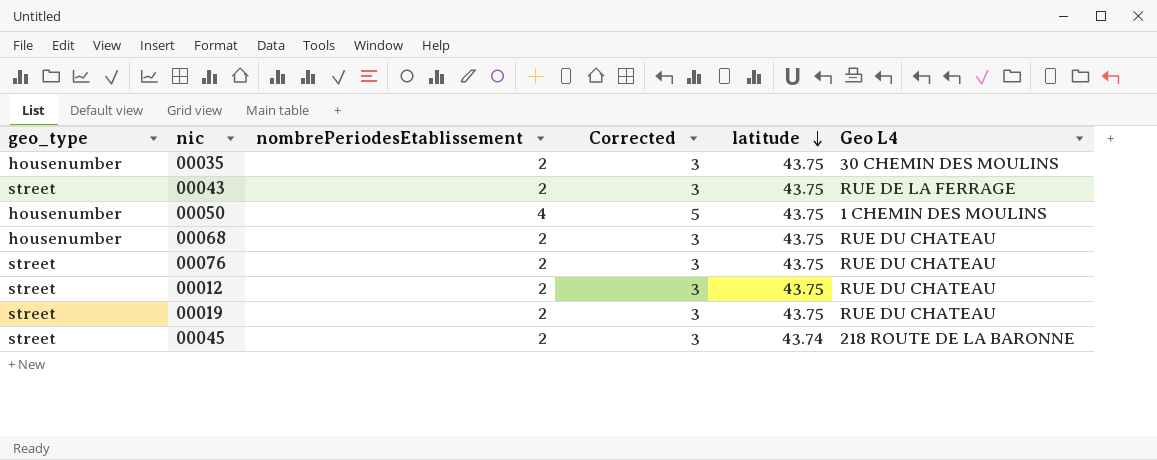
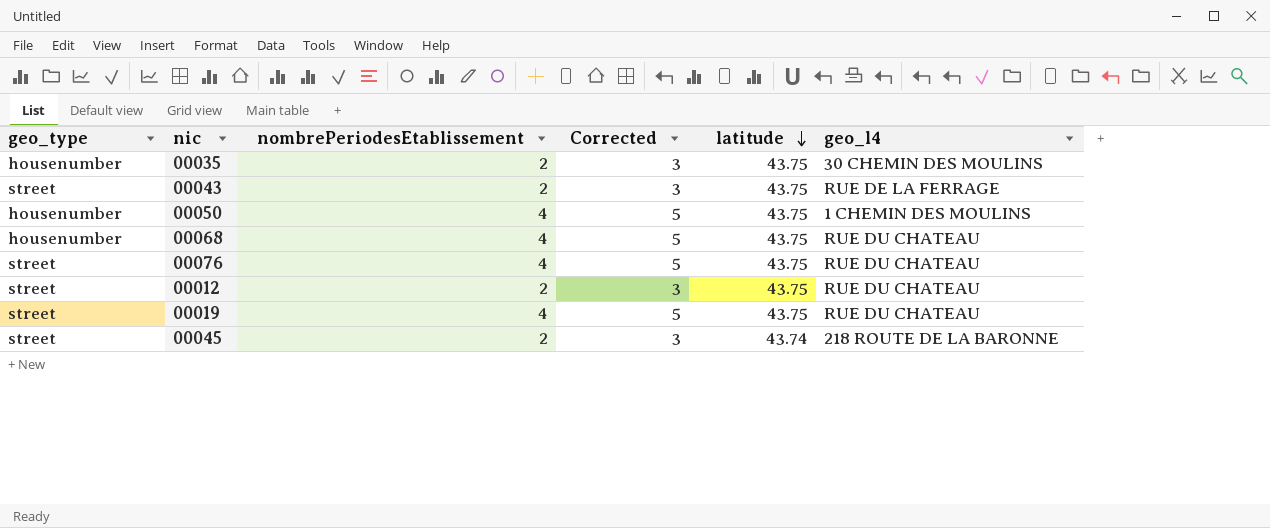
column name: Geo L4 -> geo_l4
00068 | nombrePeriodesEtablissement: 2 -> 4
00068 | Corrected: 3 -> 5
00076 | nombrePeriodesEtablissement: 2 -> 4
00076 | Corrected: 3 -> 5
00019 | nombrePeriodesEtablissement: 2 -> 4
00019 | Corrected: 3 -> 5

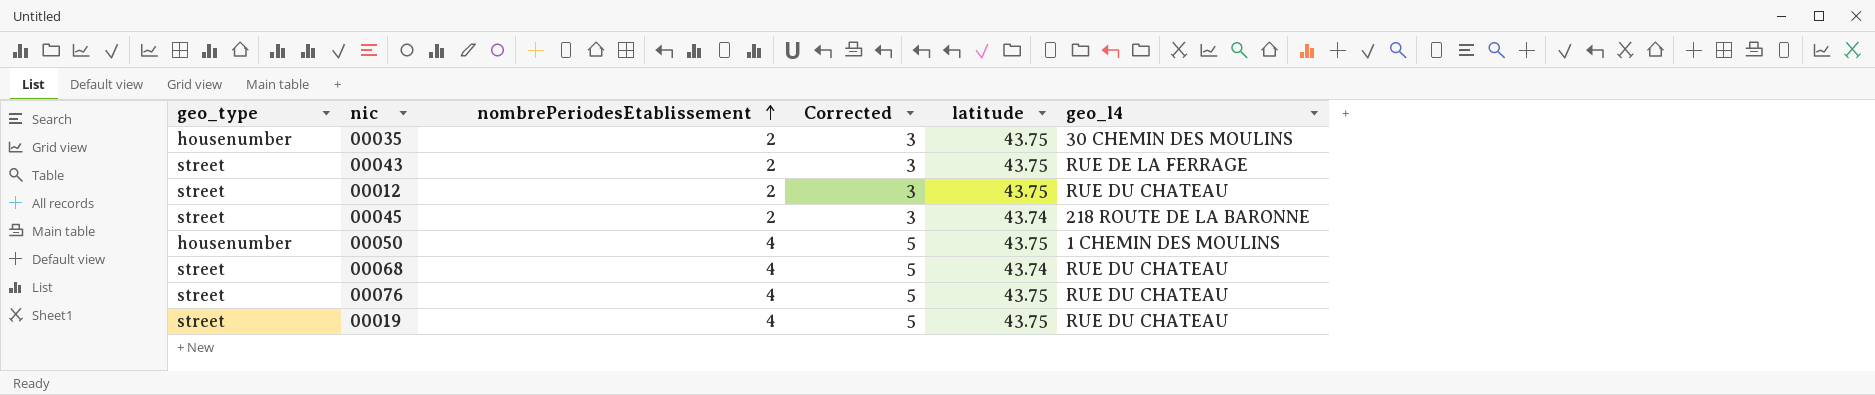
row order: latitude descending -> nombrePeriodesEtablissement ascending
00068 | geo_type: housenumber -> street
00068 | latitude: 43.75 -> 43.74

